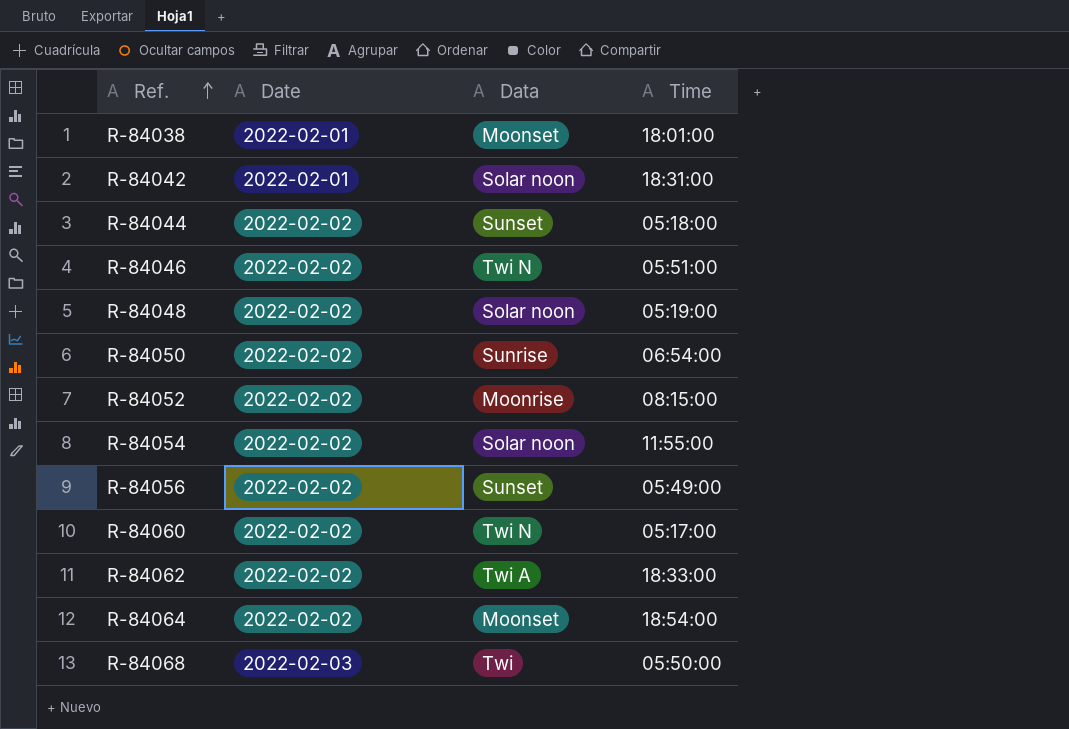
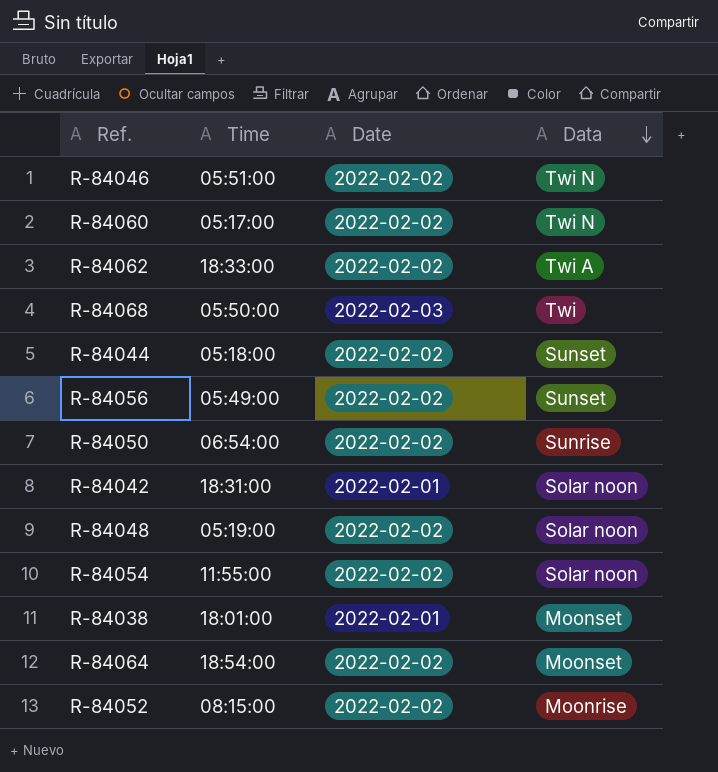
row order: Ref. ascending -> Data descending
column Time | position: 4 -> 2

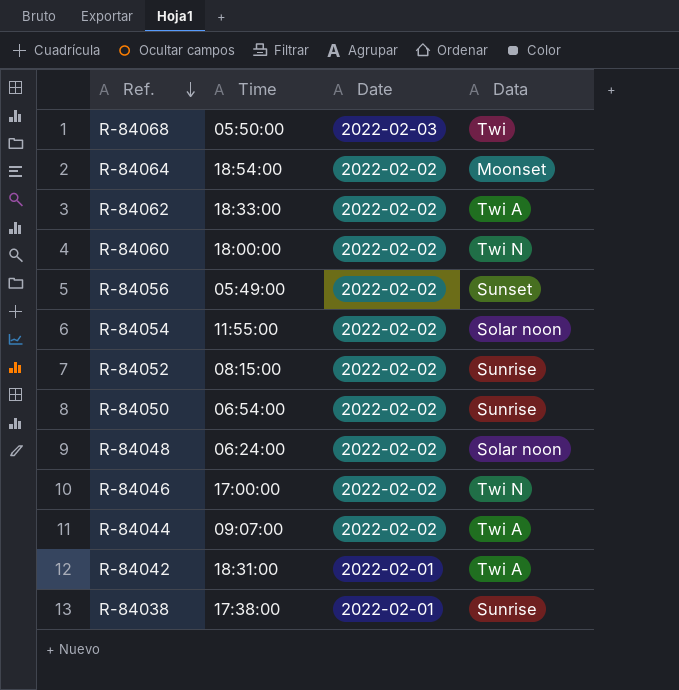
row order: Data descending -> Ref. descending
R-84060 | Time: 05:17:00 -> 18:00:00
R-84052 | Data: Moonrise -> Sunrise
R-84048 | Time: 05:19:00 -> 06:24:00
R-84046 | Time: 05:51:00 -> 17:00:00
R-84044 | Time: 05:18:00 -> 09:07:00
R-84044 | Data: Sunset -> Twi A
R-84042 | Data: Solar noon -> Twi A
R-84038 | Time: 18:01:00 -> 17:38:00
R-84038 | Data: Moonset -> Sunrise

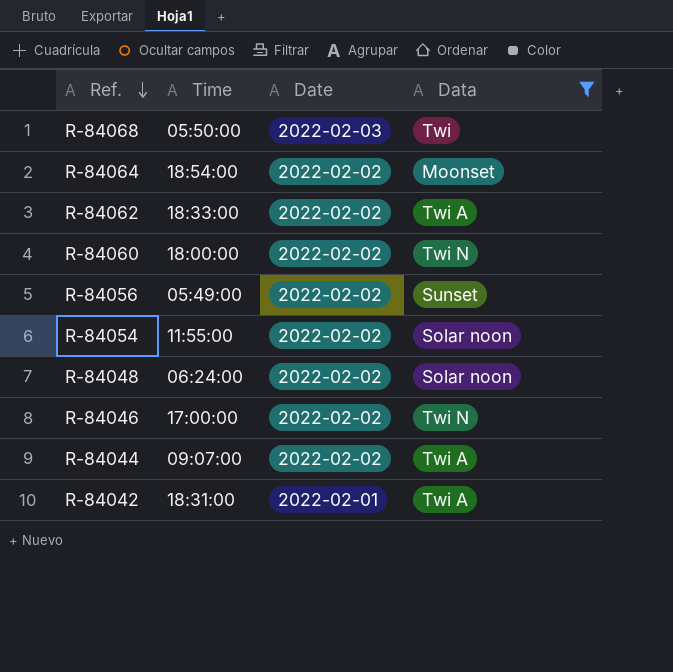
filter: none -> Data != Sunrise

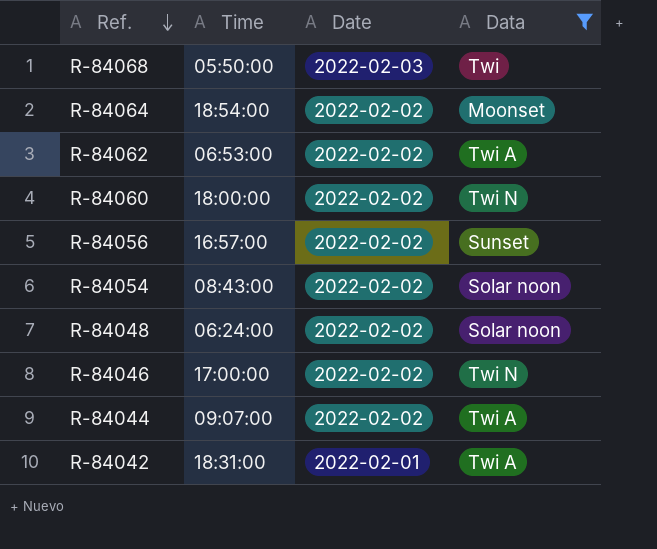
R-84062 | Time: 18:33:00 -> 06:53:00
R-84056 | Time: 05:49:00 -> 16:57:00
R-84054 | Time: 11:55:00 -> 08:43:00

